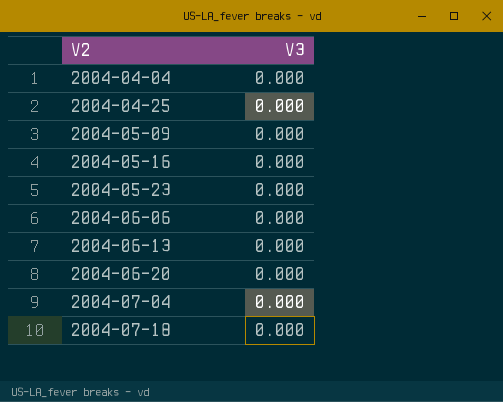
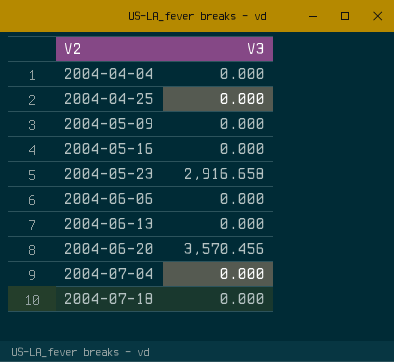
2004-05-23 | V3: 0.000 -> 2,916.658
2004-06-20 | V3: 0.000 -> 3,570.456

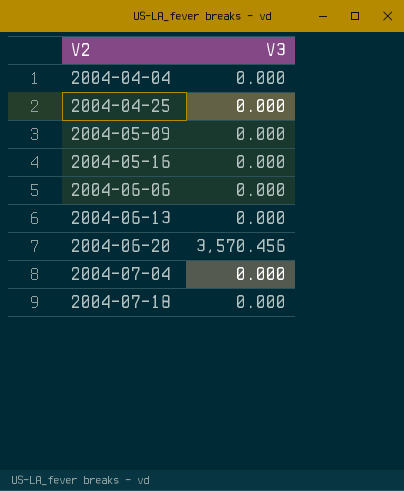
row 2004-05-23: 2,916.658 -> none

